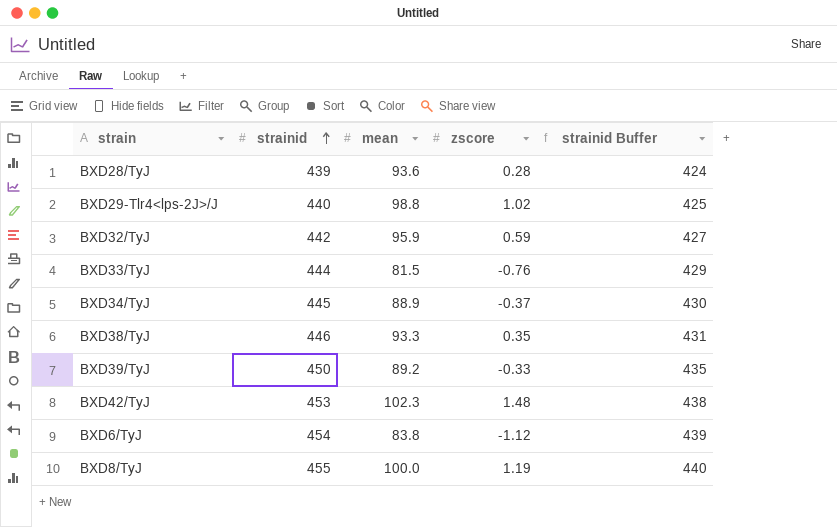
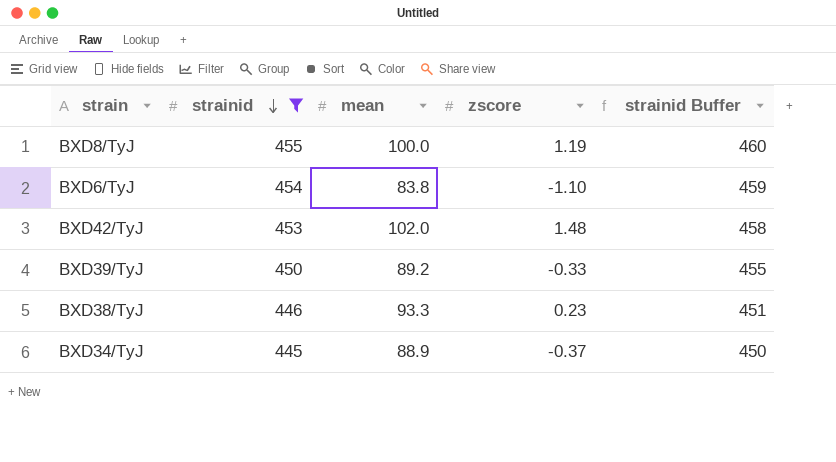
filter: none -> strainid >= 445
row order: strainid ascending -> strainid descending
column strainid Buffer | formula: [strainid] - 15 -> [strainid] + 5
BXD6/TyJ | zscore: -1.12 -> -1.10
BXD42/TyJ | mean: 102.3 -> 102.0
BXD38/TyJ | zscore: 0.35 -> 0.23

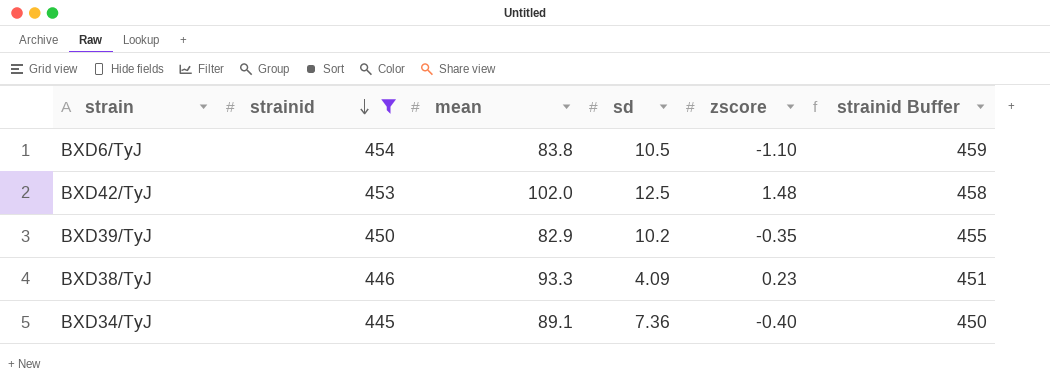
column sd | position: none -> 4
row BXD8/TyJ: 455 | 100.0 | 1.19 | 460 -> none
BXD39/TyJ | mean: 89.2 -> 82.9
BXD39/TyJ | zscore: -0.33 -> -0.35
BXD34/TyJ | mean: 88.9 -> 89.1
BXD34/TyJ | zscore: -0.37 -> -0.40

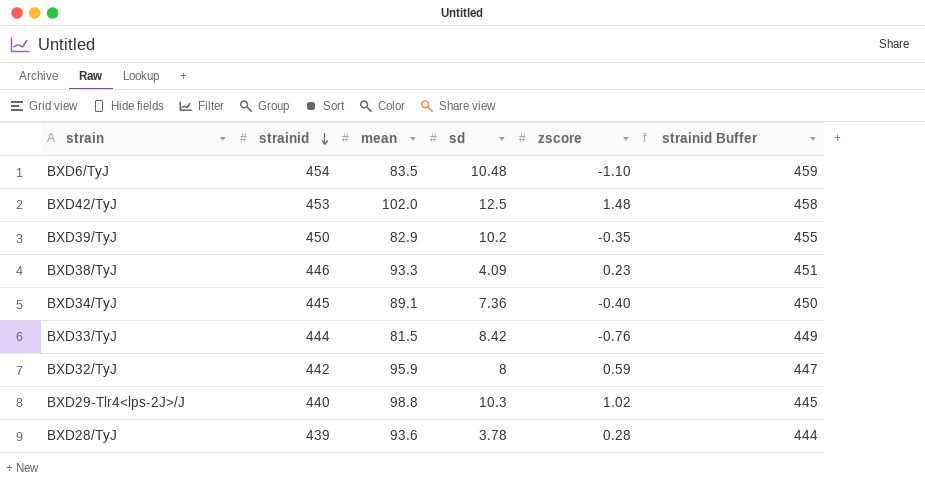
filter: strainid >= 445 -> none
BXD6/TyJ | mean: 83.8 -> 83.5
BXD6/TyJ | sd: 10.5 -> 10.48

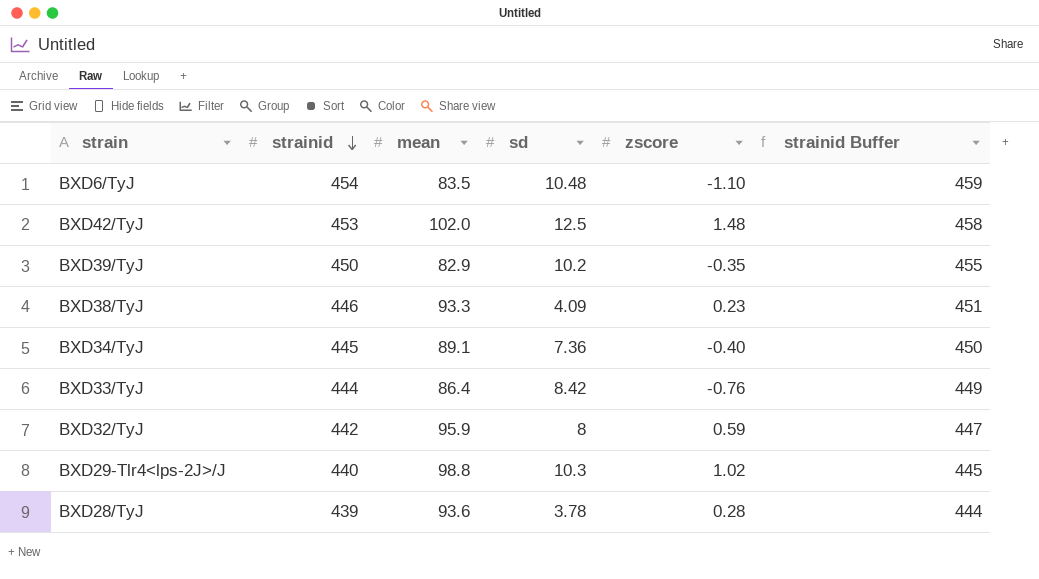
BXD33/TyJ | mean: 81.5 -> 86.4

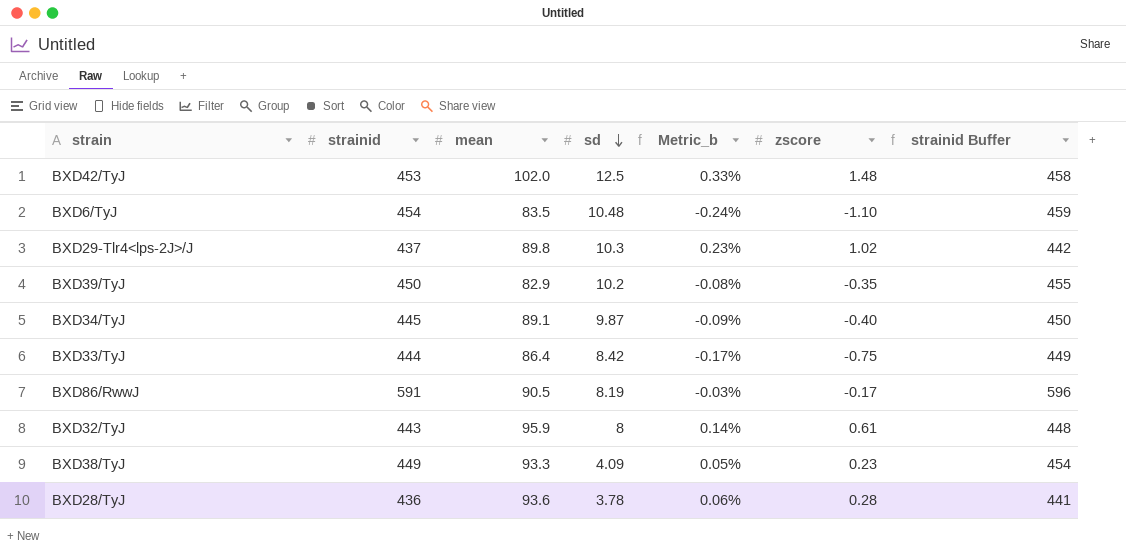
row order: strainid descending -> sd descending
column Metric_b | formula: none -> [zscore] / [strainid]
BXD29-Tlr4<lps-2J>/J | strainid: 440 -> 437
BXD29-Tlr4<lps-2J>/J | mean: 98.8 -> 89.8
BXD29-Tlr4<lps-2J>/J | strainid Buffer: 445 -> 442
BXD34/TyJ | sd: 7.36 -> 9.87
BXD33/TyJ | zscore: -0.76 -> -0.75
row BXD86/RwwJ: none -> 591 | 90.5 | 8.19 | -0.03% | -0.17 | 596
BXD32/TyJ | strainid: 442 -> 443
BXD32/TyJ | zscore: 0.59 -> 0.61
BXD32/TyJ | strainid Buffer: 447 -> 448
BXD38/TyJ | strainid: 446 -> 449
BXD38/TyJ | strainid Buffer: 451 -> 454
BXD28/TyJ | strainid: 439 -> 436
BXD28/TyJ | strainid Buffer: 444 -> 441

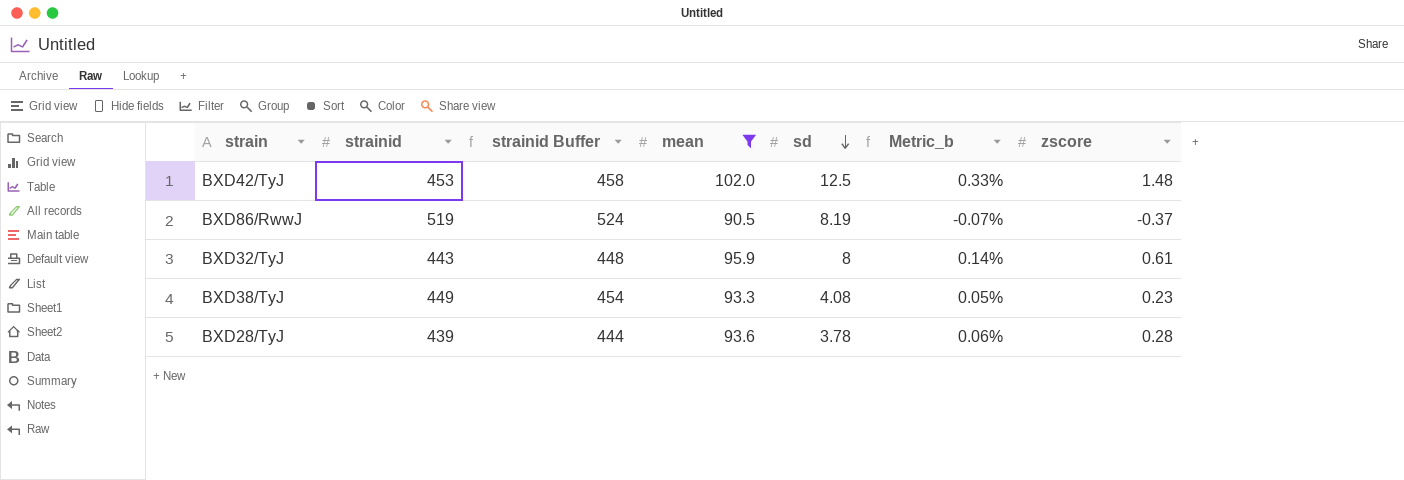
filter: none -> mean >= 90.5
column strainid Buffer | position: 7 -> 3
BXD86/RwwJ | strainid: 591 -> 519
BXD86/RwwJ | strainid Buffer: 596 -> 524
BXD86/RwwJ | Metric_b: -0.03% -> -0.07%
BXD86/RwwJ | zscore: -0.17 -> -0.37
BXD38/TyJ | sd: 4.09 -> 4.08
BXD28/TyJ | strainid: 436 -> 439
BXD28/TyJ | strainid Buffer: 441 -> 444

